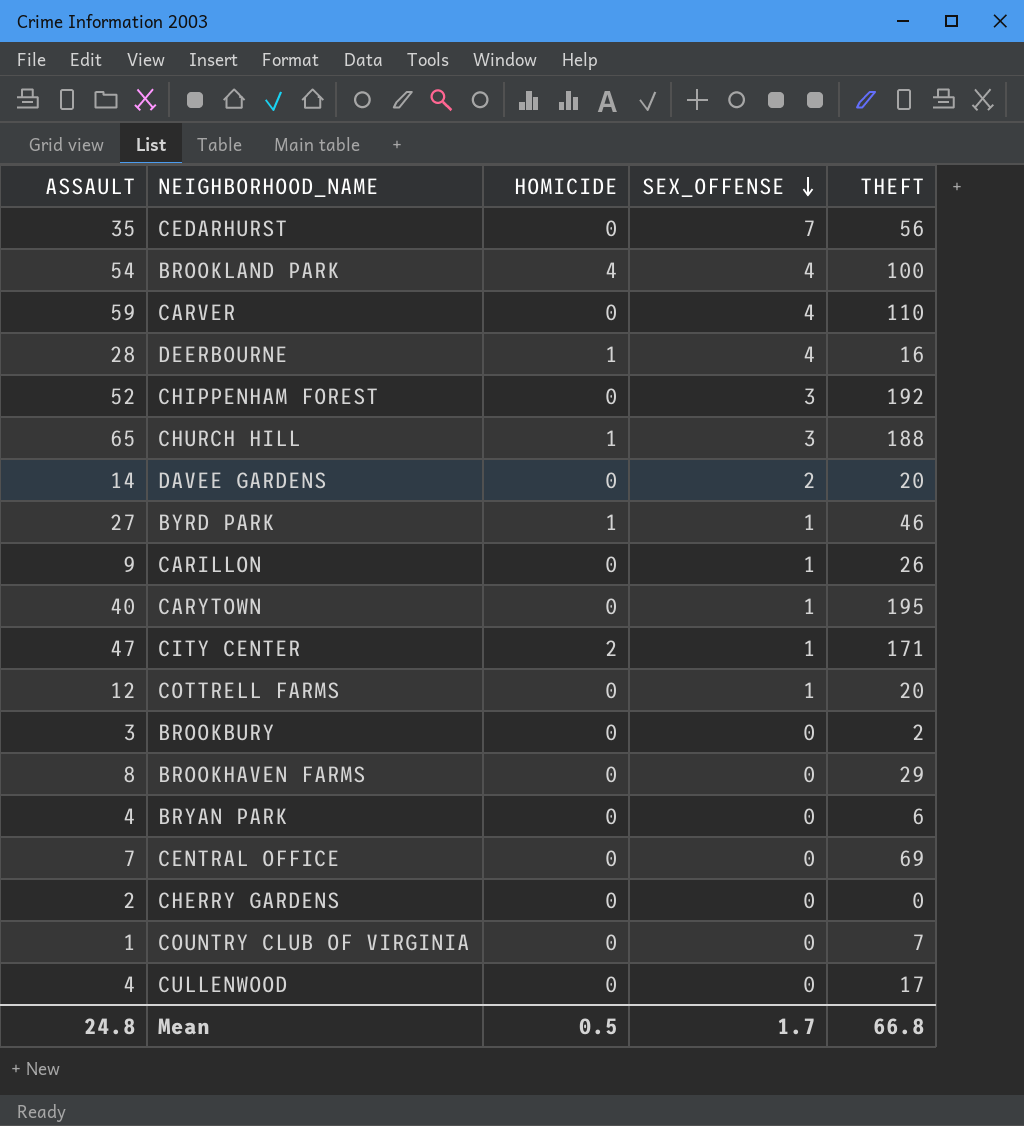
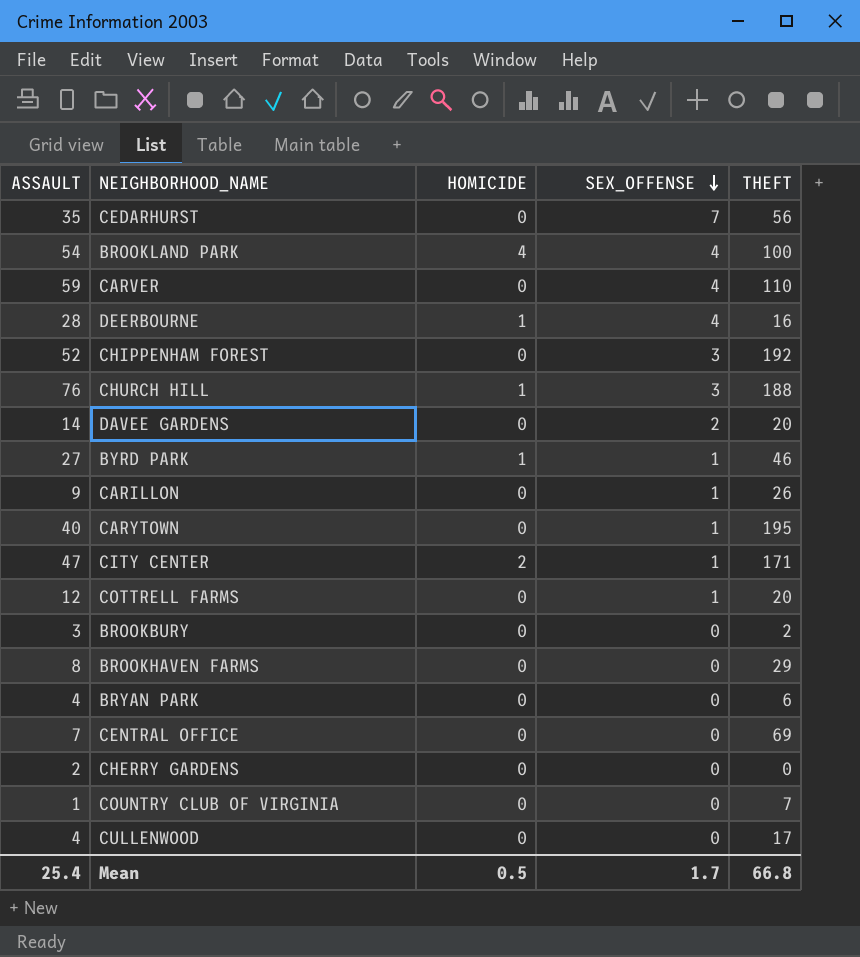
CHURCH HILL | ASSAULT: 65 -> 76
Mean | ASSAULT: 24.8 -> 25.4

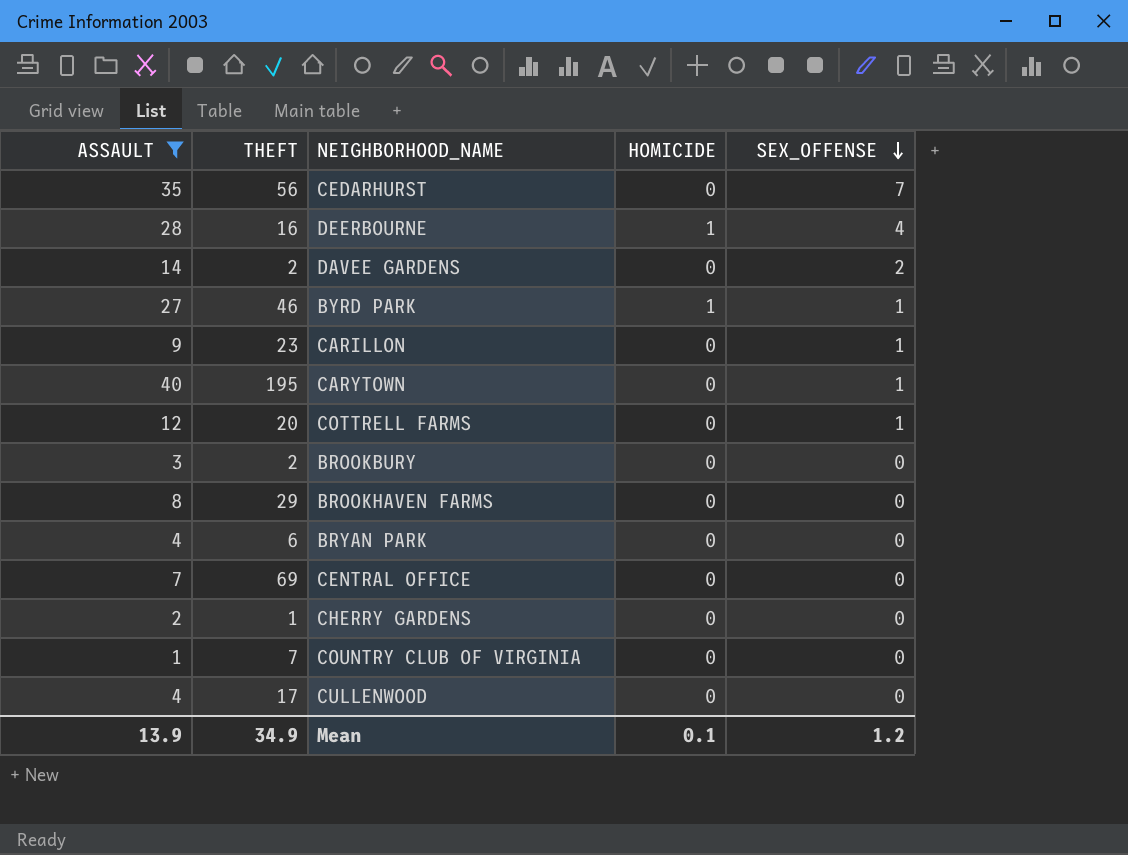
filter: none -> ASSAULT <= 40
column THEFT | position: 5 -> 2
DAVEE GARDENS | THEFT: 20 -> 2
CARILLON | THEFT: 26 -> 23
CHERRY GARDENS | THEFT: 0 -> 1
Mean | ASSAULT: 25.4 -> 13.9
Mean | THEFT: 66.8 -> 34.9
Mean | HOMICIDE: 0.5 -> 0.1
Mean | SEX_OFFENSE: 1.7 -> 1.2

